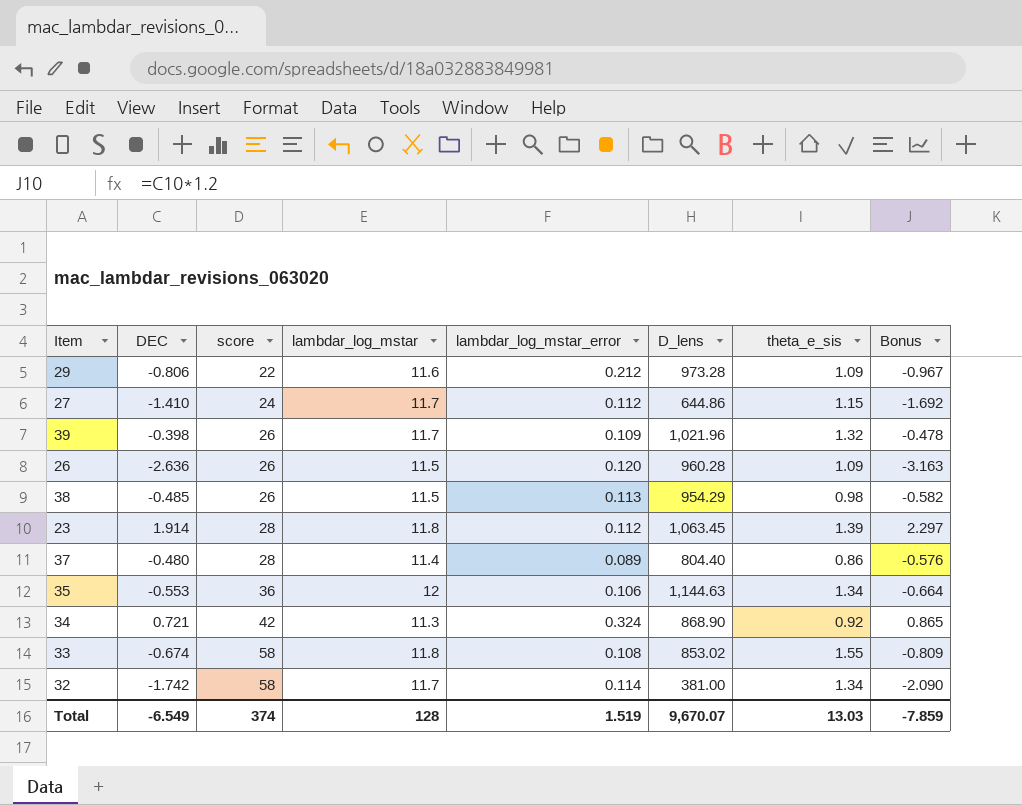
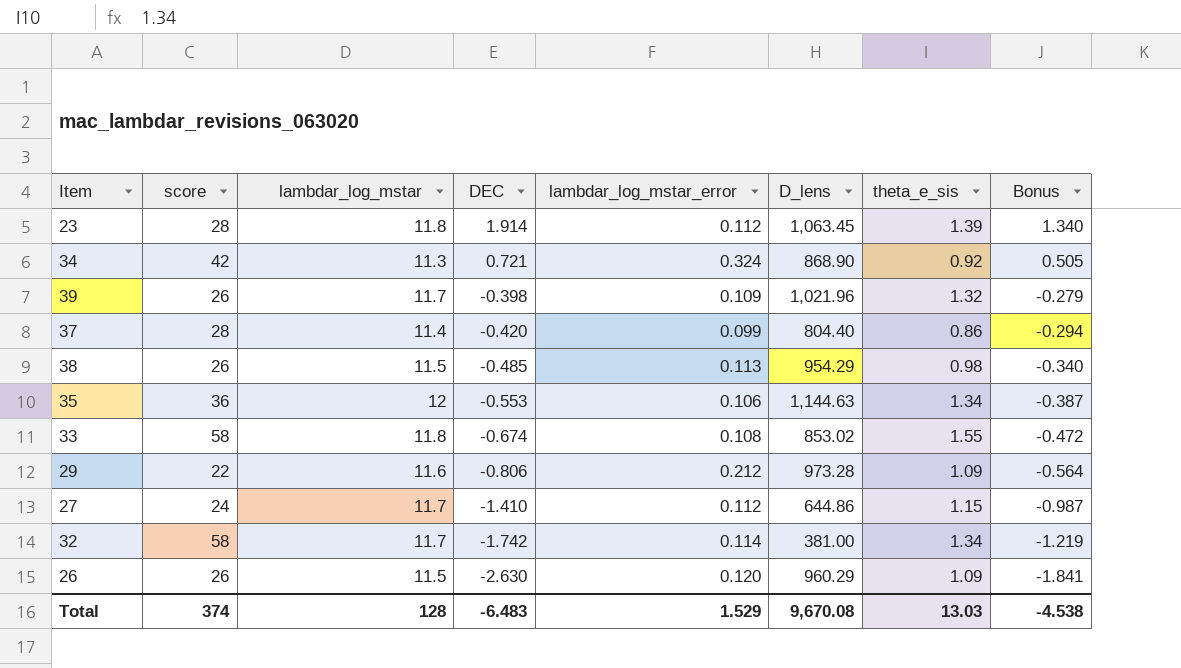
row order: score ascending -> DEC descending
column DEC | position: 2 -> 4
column Bonus | formula: [DEC] * 1.2 -> [DEC] * 0.7
37 | DEC: -0.480 -> -0.420
37 | lambdar_log_mstar_error: 0.089 -> 0.099
26 | DEC: -2.636 -> -2.630
26 | D_lens: 960.28 -> 960.29
Total | DEC: -6.549 -> -6.483
Total | lambdar_log_mstar_error: 1.519 -> 1.529
Total | D_lens: 9,670.07 -> 9,670.08
Total | Bonus: -7.859 -> -4.538

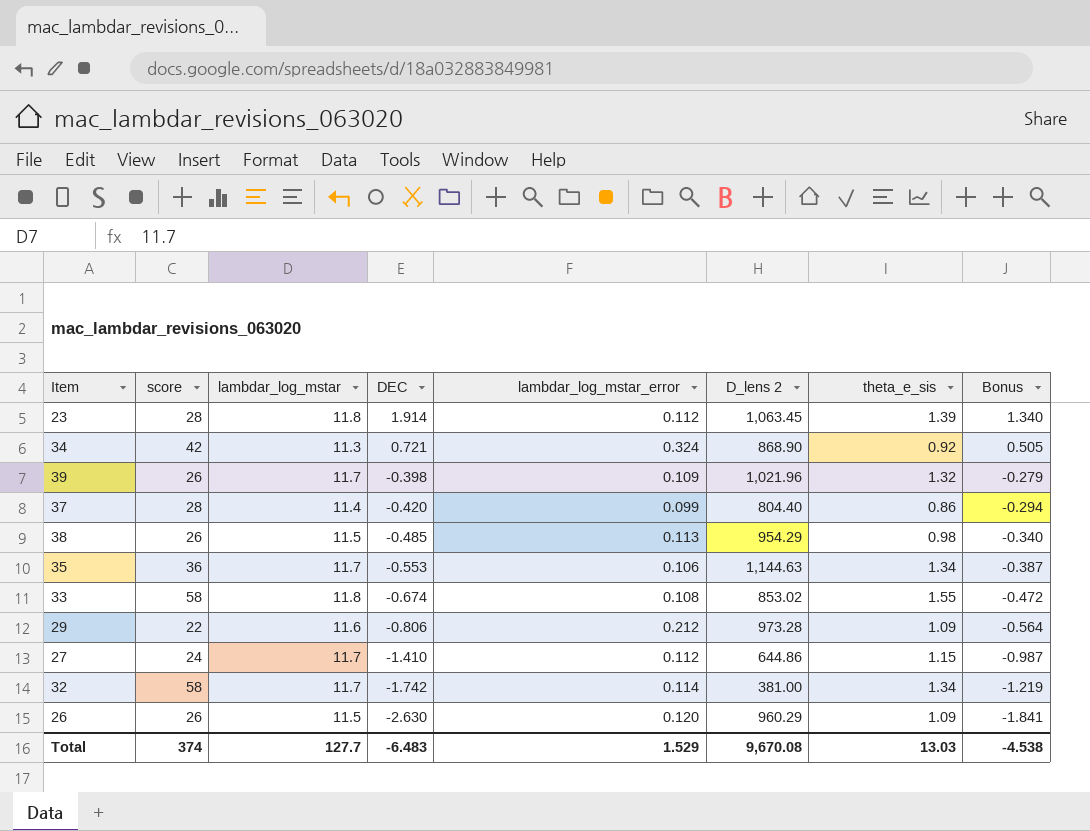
column name: D_lens -> D_lens 2
35 | lambdar_log_mstar: 12 -> 11.7
Total | lambdar_log_mstar: 128 -> 127.7

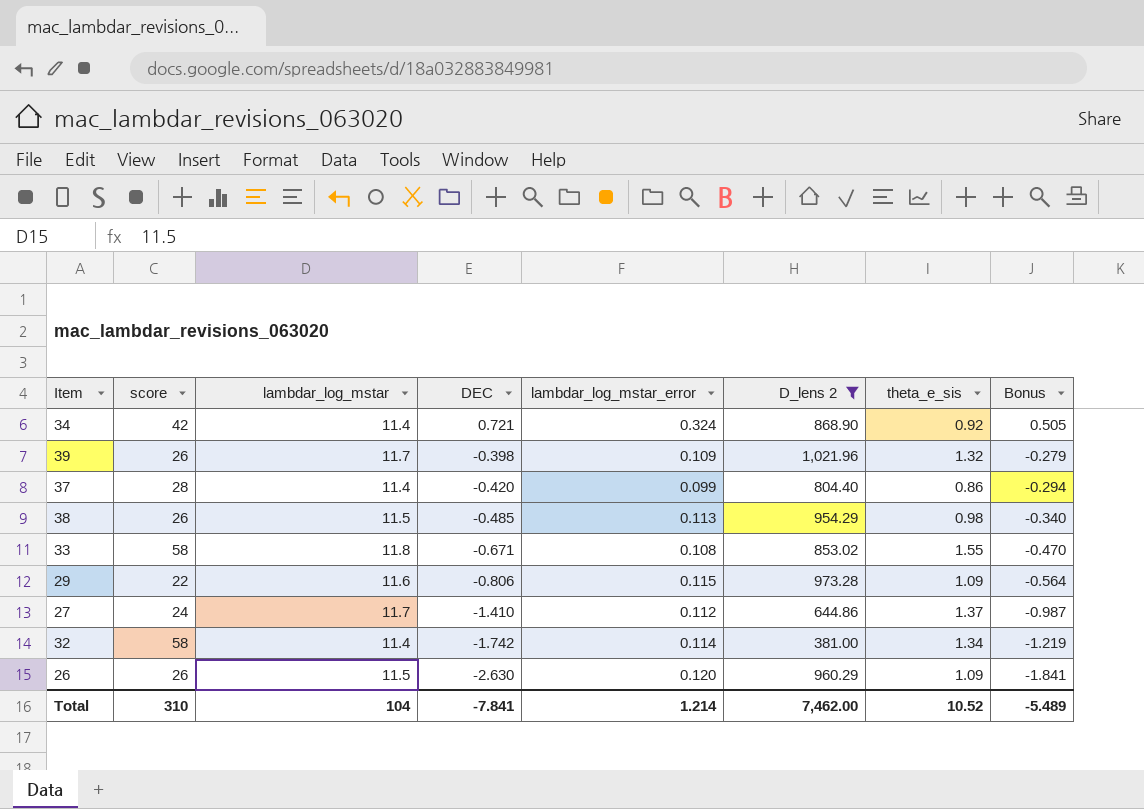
filter: none -> D_lens 2 <= 1,021.96
34 | lambdar_log_mstar: 11.3 -> 11.4
33 | DEC: -0.674 -> -0.671
33 | Bonus: -0.472 -> -0.470
29 | lambdar_log_mstar_error: 0.212 -> 0.115
27 | theta_e_sis: 1.15 -> 1.37
32 | lambdar_log_mstar: 11.7 -> 11.4
Total | score: 374 -> 310
Total | lambdar_log_mstar: 127.7 -> 104
Total | DEC: -6.483 -> -7.841
Total | lambdar_log_mstar_error: 1.529 -> 1.214
Total | D_lens 2: 9,670.08 -> 7,462.00
Total | theta_e_sis: 13.03 -> 10.52
Total | Bonus: -4.538 -> -5.489

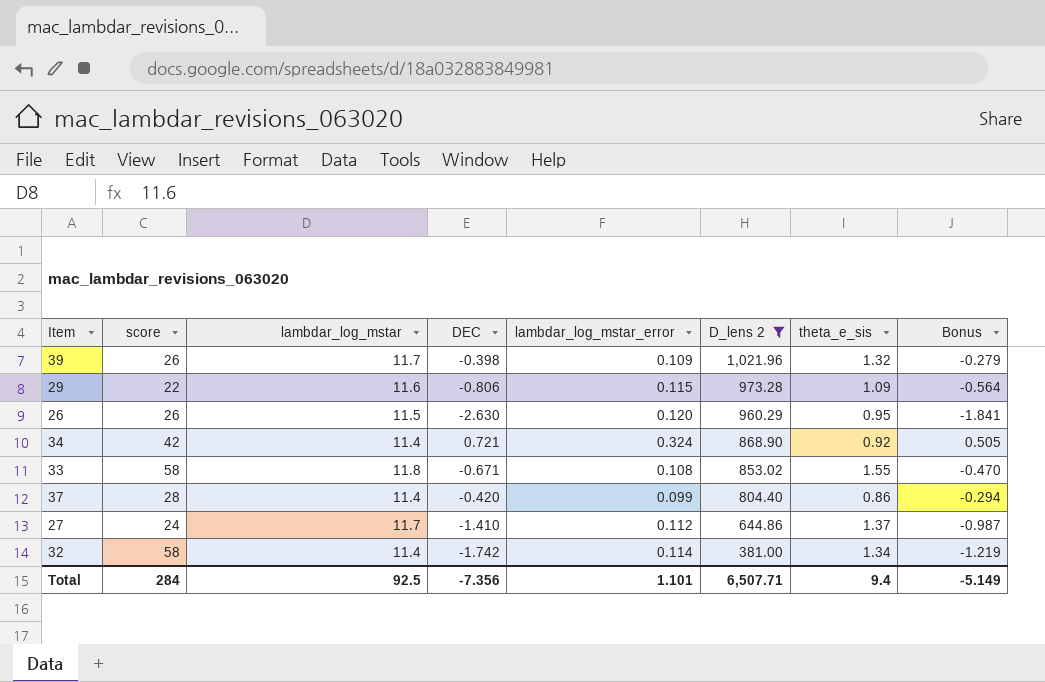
row order: DEC descending -> D_lens 2 descending
row 38: 26 | 11.5 | -0.485 | 0.113 | 954.29 | 0.98 | -0.340 -> none
26 | theta_e_sis: 1.09 -> 0.95
Total | score: 310 -> 284
Total | lambdar_log_mstar: 104 -> 92.5
Total | DEC: -7.841 -> -7.356
Total | lambdar_log_mstar_error: 1.214 -> 1.101
Total | D_lens 2: 7,462.00 -> 6,507.71
Total | theta_e_sis: 10.52 -> 9.4
Total | Bonus: -5.489 -> -5.149

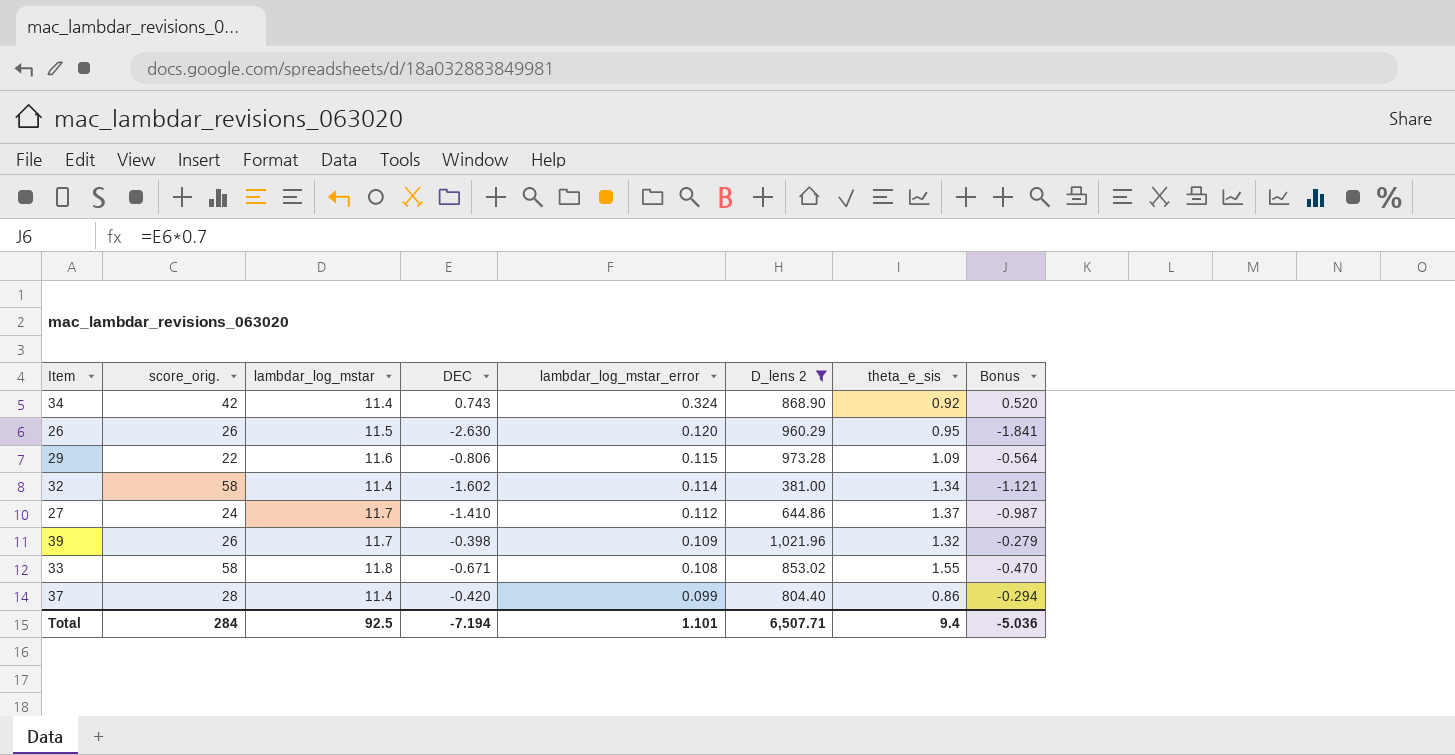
row order: D_lens 2 descending -> lambdar_log_mstar_error descending
column name: score -> score_orig.
34 | DEC: 0.721 -> 0.743
34 | Bonus: 0.505 -> 0.520
32 | DEC: -1.742 -> -1.602
32 | Bonus: -1.219 -> -1.121
Total | DEC: -7.356 -> -7.194
Total | Bonus: -5.149 -> -5.036

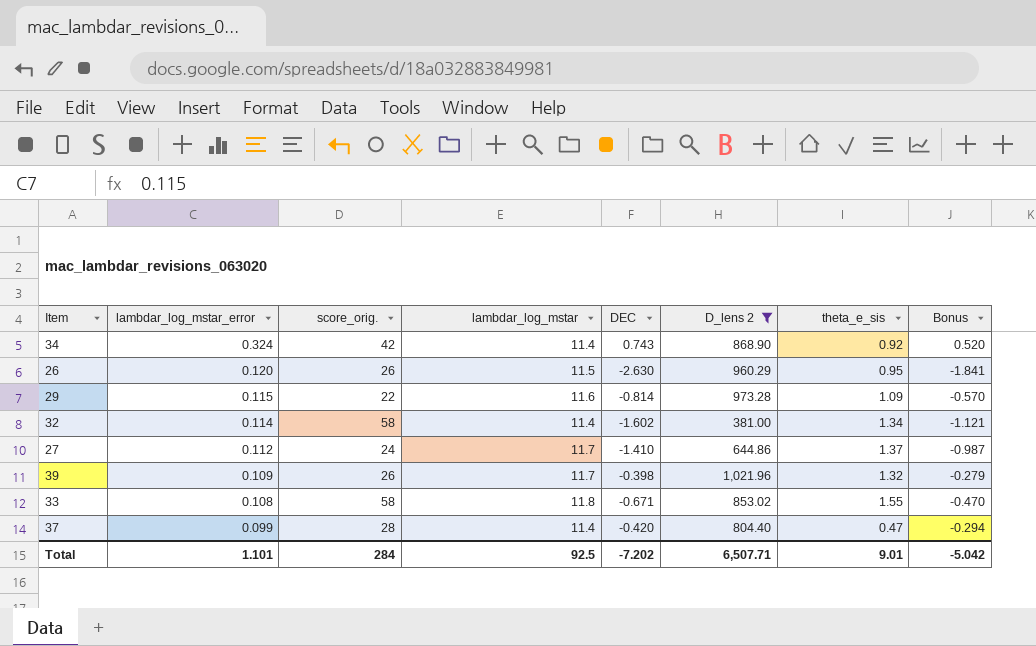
column lambdar_log_mstar_error | position: 5 -> 2
29 | DEC: -0.806 -> -0.814
29 | Bonus: -0.564 -> -0.570
37 | theta_e_sis: 0.86 -> 0.47
Total | DEC: -7.194 -> -7.202
Total | theta_e_sis: 9.4 -> 9.01
Total | Bonus: -5.036 -> -5.042

